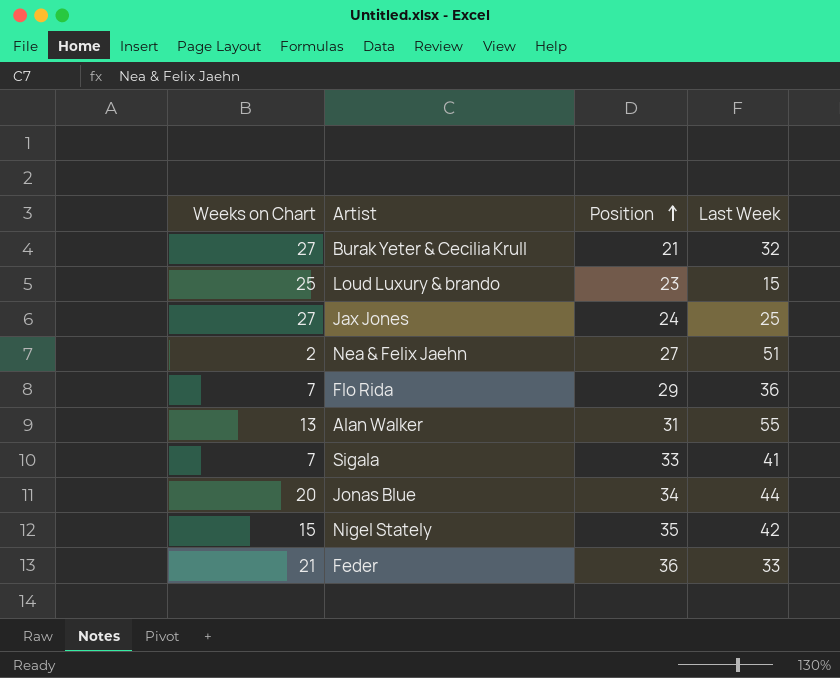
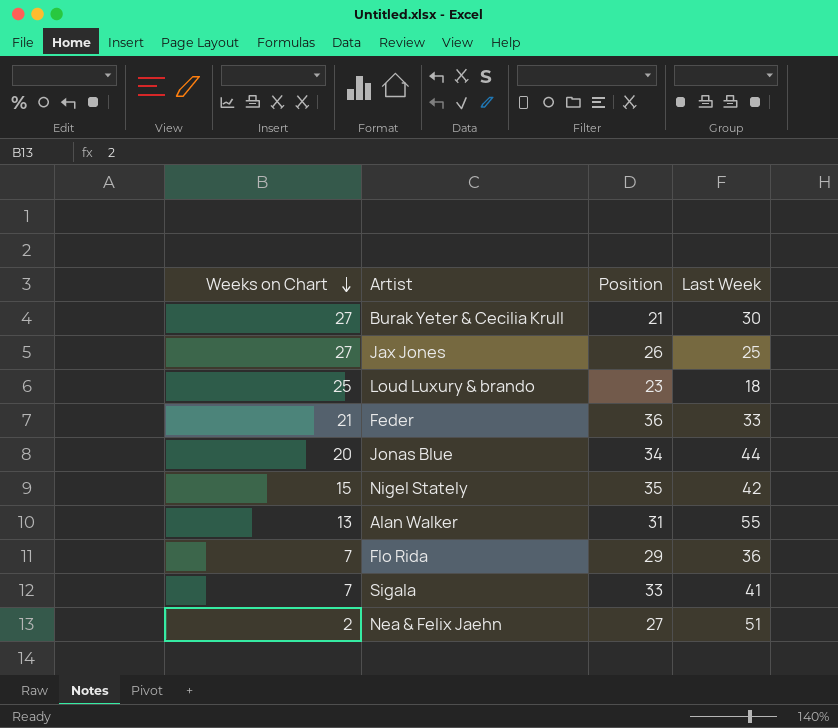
row order: Position ascending -> Weeks on Chart descending
Burak Yeter & Cecilia Krull | Last Week: 32 -> 30
Jax Jones | Position: 24 -> 26
Loud Luxury & brando | Last Week: 15 -> 18

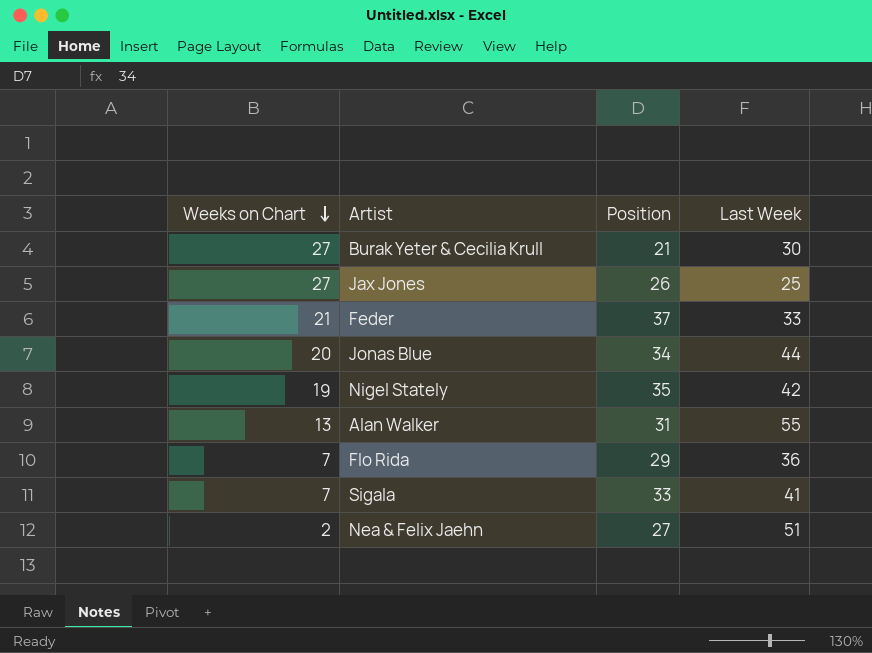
row Loud Luxury & brando: 25 | 23 | 18 -> none
Feder | Position: 36 -> 37
Nigel Stately | Weeks on Chart: 15 -> 19

